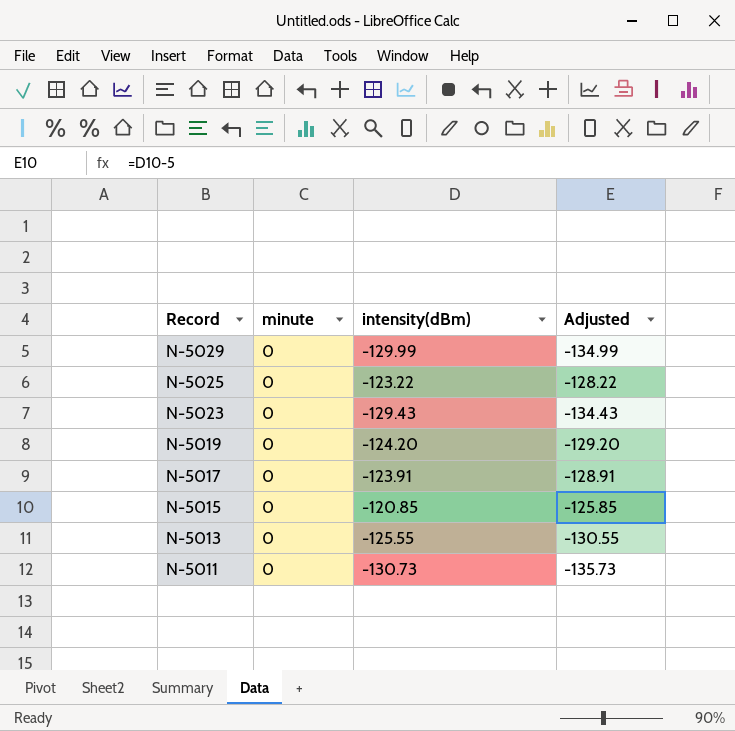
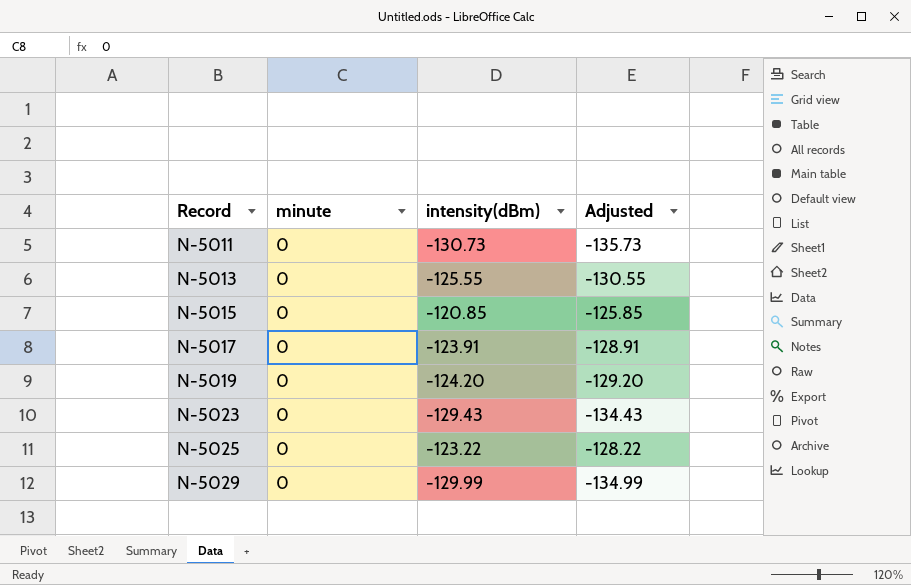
row order: Record descending -> Record ascending

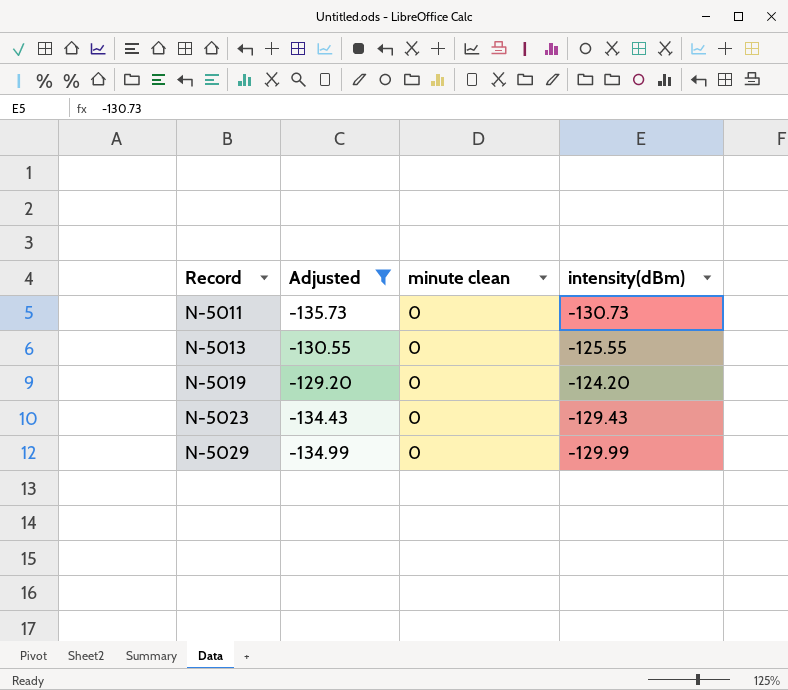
filter: none -> Adjusted <= -129.20
column Adjusted | position: 4 -> 2
column name: minute -> minute clean

